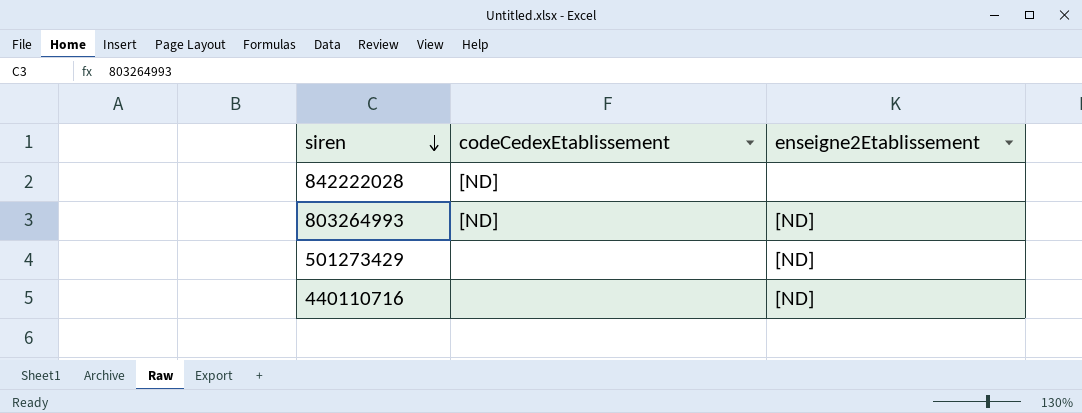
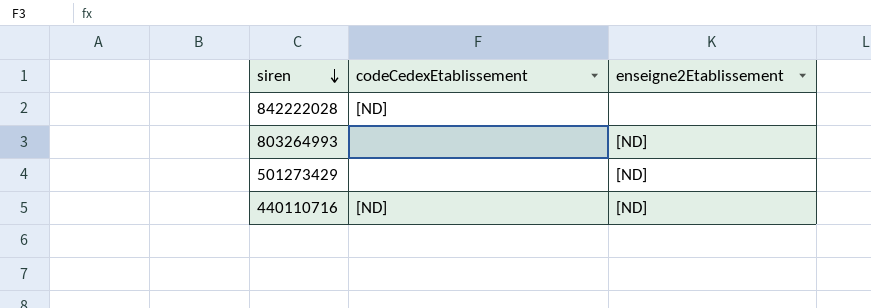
803264993 | codeCedexEtablissement: [ND] -> none
440110716 | codeCedexEtablissement: none -> [ND]

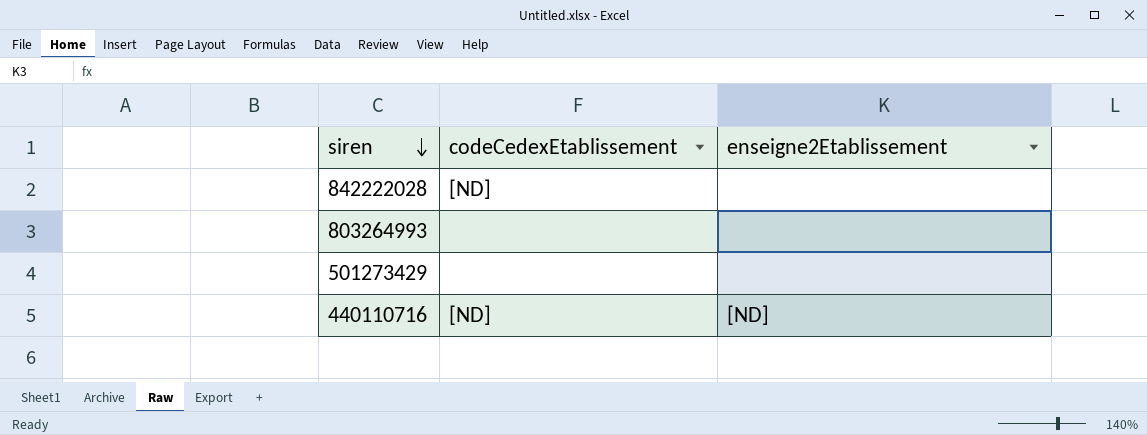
803264993 | enseigne2Etablissement: [ND] -> none
501273429 | enseigne2Etablissement: [ND] -> none

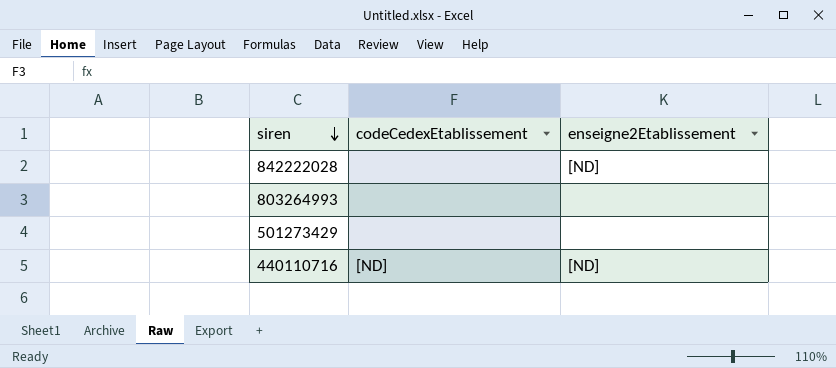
842222028 | codeCedexEtablissement: [ND] -> none
842222028 | enseigne2Etablissement: none -> [ND]

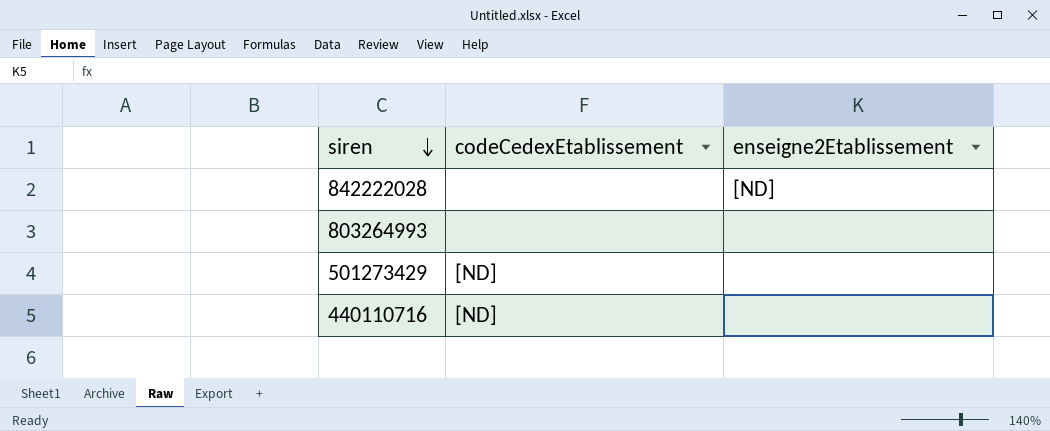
501273429 | codeCedexEtablissement: none -> [ND]
440110716 | enseigne2Etablissement: [ND] -> none

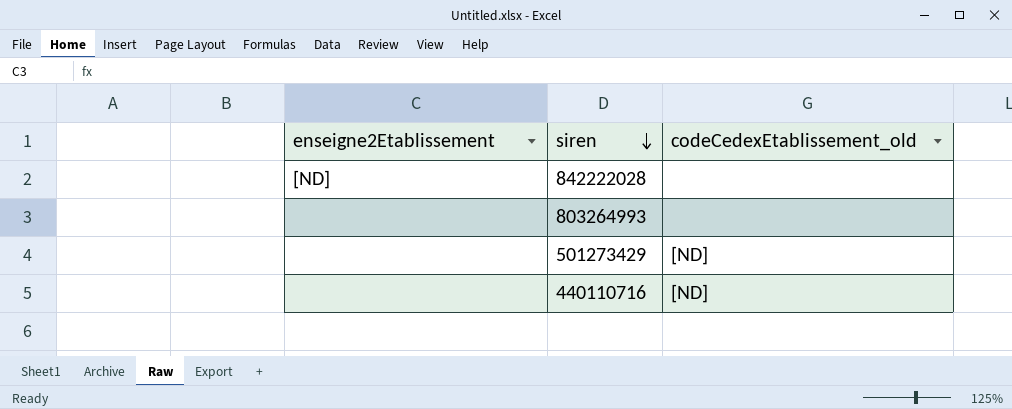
column enseigne2Etablissement | position: 3 -> 1
column name: codeCedexEtablissement -> codeCedexEtablissement_old

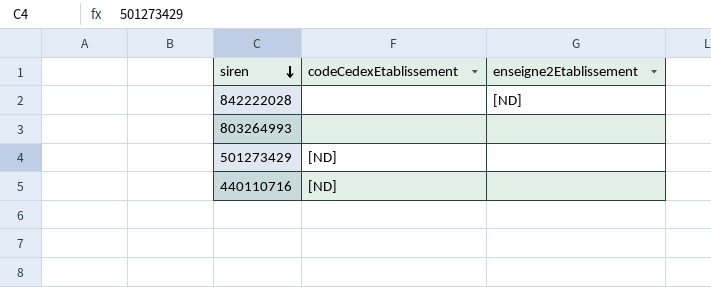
column name: codeCedexEtablissement_old -> codeCedexEtablissement
column enseigne2Etablissement | position: 1 -> 3

